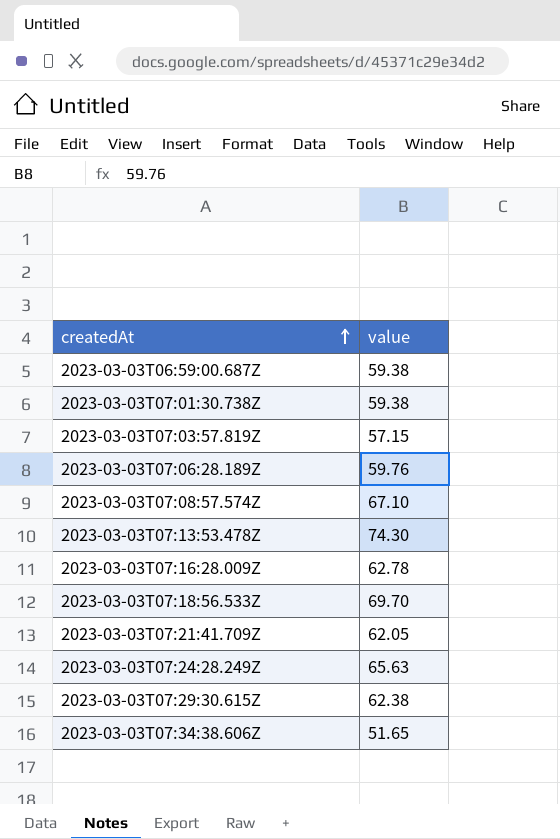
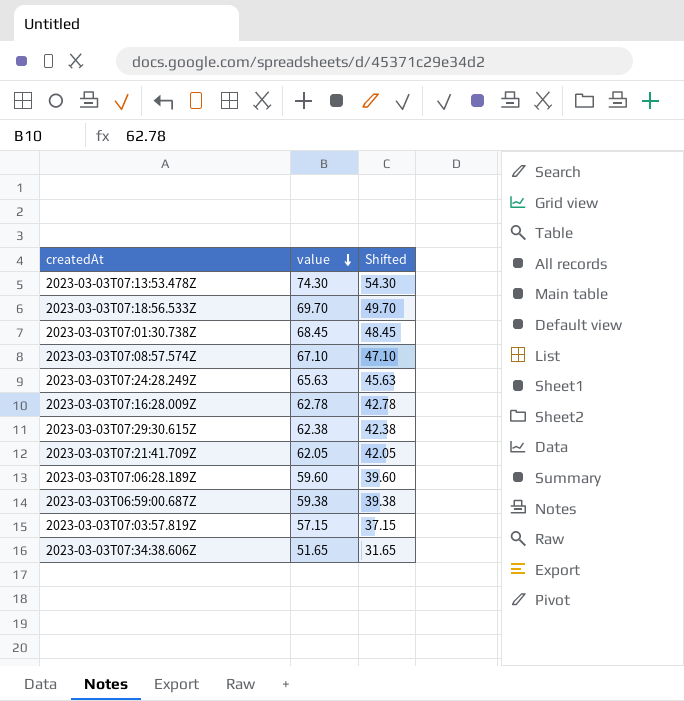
row order: createdAt ascending -> value descending
column Shifted | formula: none -> [value] - 20
2023-03-03T07:01:30.738Z | value: 59.38 -> 68.45
2023-03-03T07:06:28.189Z | value: 59.76 -> 59.60

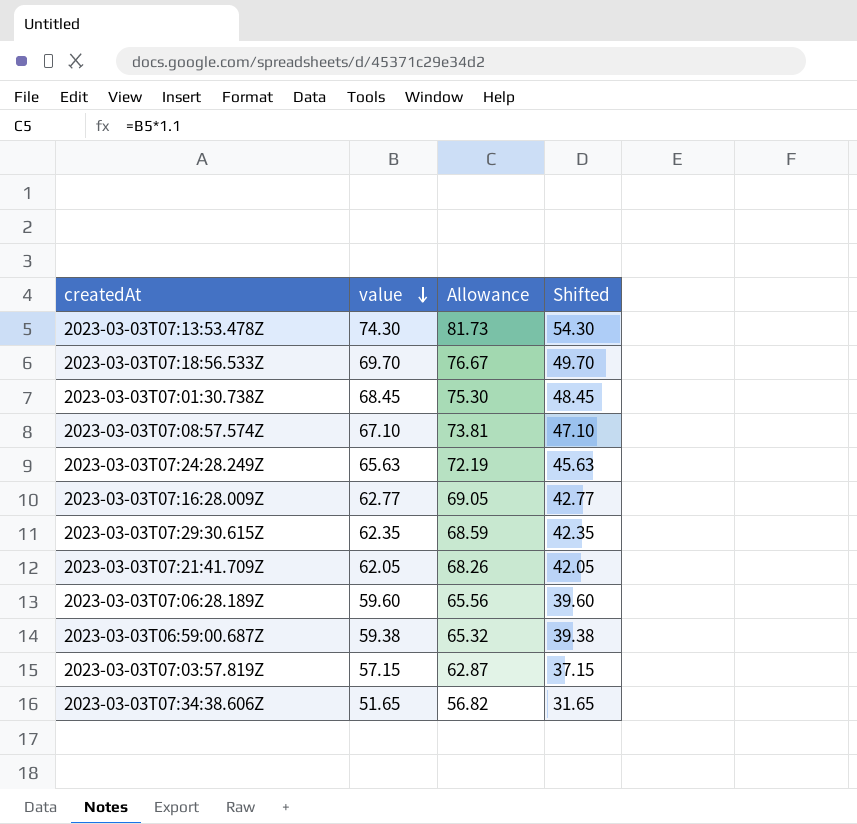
column Allowance | formula: none -> [value] * 1.1
2023-03-03T07:16:28.009Z | value: 62.78 -> 62.77
2023-03-03T07:16:28.009Z | Shifted: 42.78 -> 42.77
2023-03-03T07:29:30.615Z | value: 62.38 -> 62.35
2023-03-03T07:29:30.615Z | Shifted: 42.38 -> 42.35

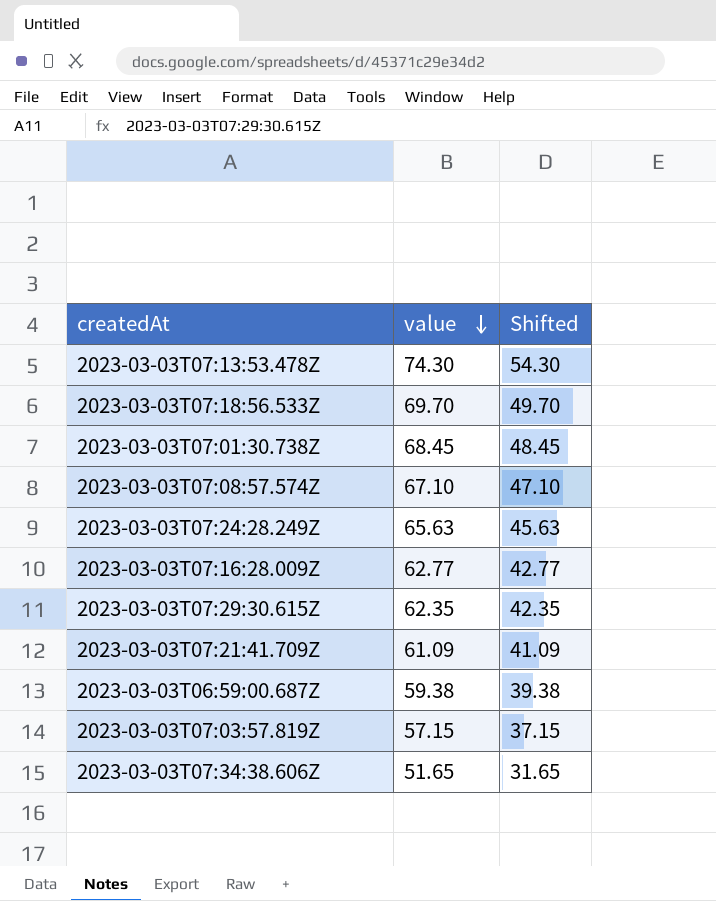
column Allowance | formula: [value] * 1.1 -> none
row 2023-03-03T07:06:28.189Z: 59.60 | 65.56 | 39.60 -> none
2023-03-03T07:21:41.709Z | value: 62.05 -> 61.09
2023-03-03T07:21:41.709Z | Shifted: 42.05 -> 41.09

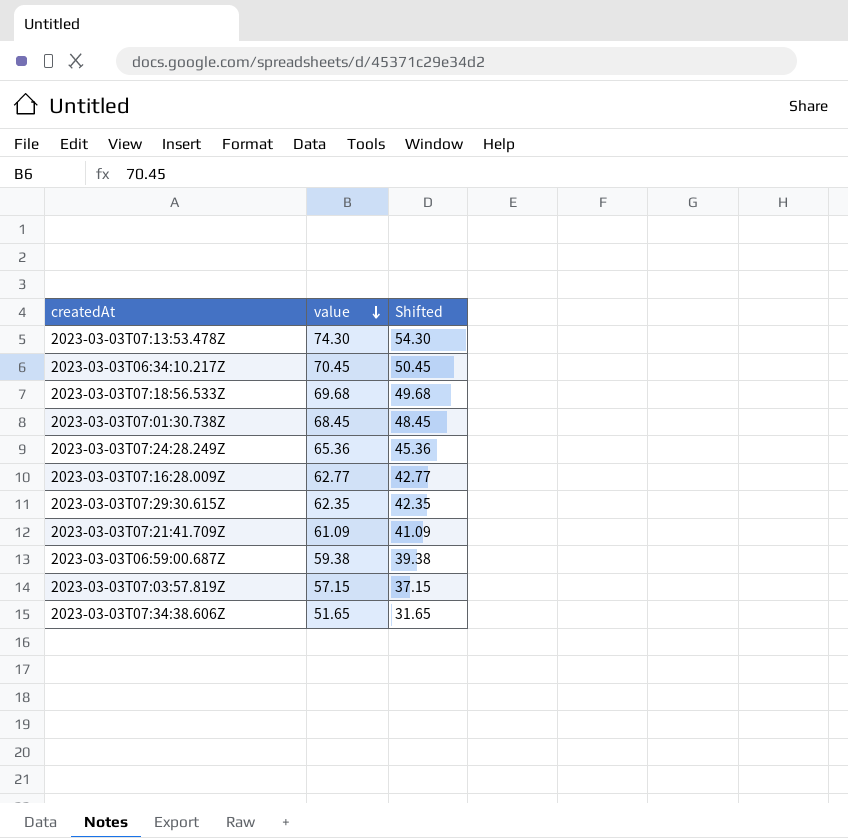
row 2023-03-03T07:08:57.574Z: 67.10 | 47.10 -> none
row 2023-03-03T06:34:10.217Z: none -> 70.45 | 50.45
2023-03-03T07:18:56.533Z | value: 69.70 -> 69.68
2023-03-03T07:18:56.533Z | Shifted: 49.70 -> 49.68
2023-03-03T07:24:28.249Z | value: 65.63 -> 65.36
2023-03-03T07:24:28.249Z | Shifted: 45.63 -> 45.36

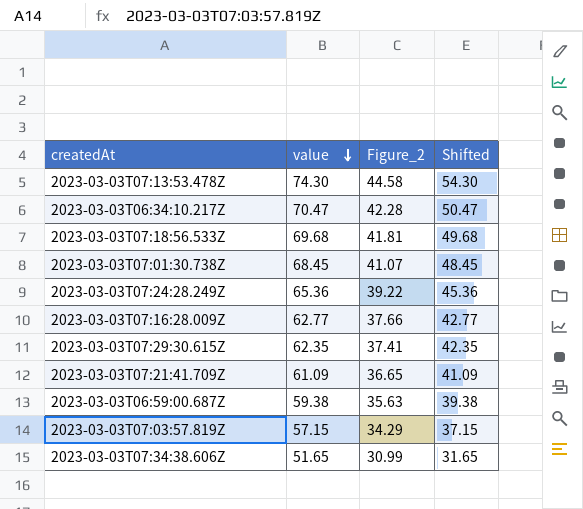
column Figure_2 | formula: none -> [value] * 0.6
2023-03-03T06:34:10.217Z | value: 70.45 -> 70.47
2023-03-03T06:34:10.217Z | Shifted: 50.45 -> 50.47

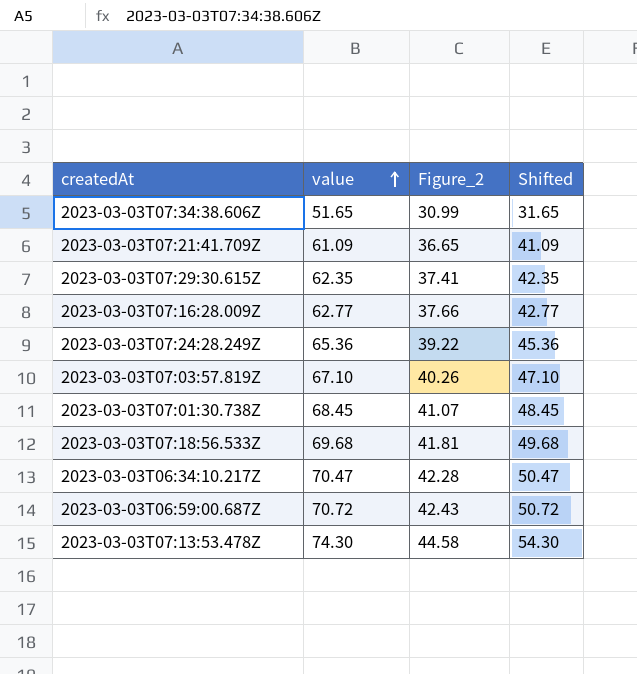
row order: value descending -> value ascending
2023-03-03T07:03:57.819Z | value: 57.15 -> 67.10
2023-03-03T07:03:57.819Z | Figure_2: 34.29 -> 40.26
2023-03-03T07:03:57.819Z | Shifted: 37.15 -> 47.10
2023-03-03T06:59:00.687Z | value: 59.38 -> 70.72
2023-03-03T06:59:00.687Z | Figure_2: 35.63 -> 42.43
2023-03-03T06:59:00.687Z | Shifted: 39.38 -> 50.72

